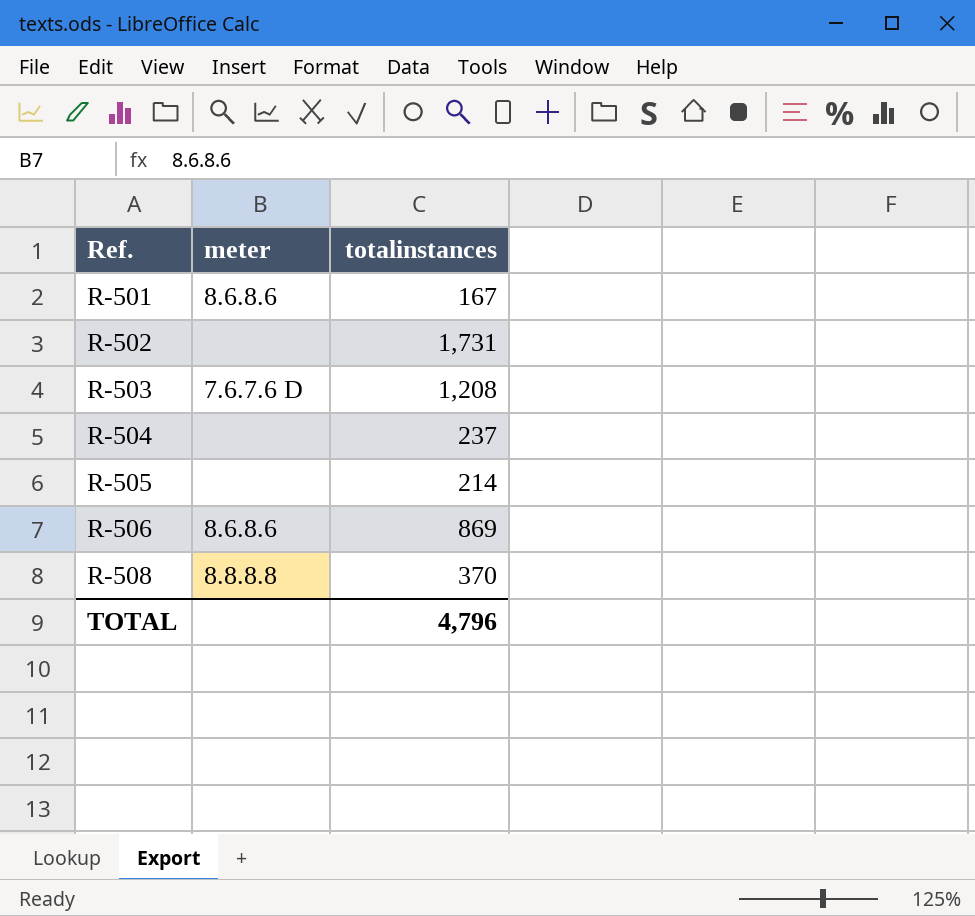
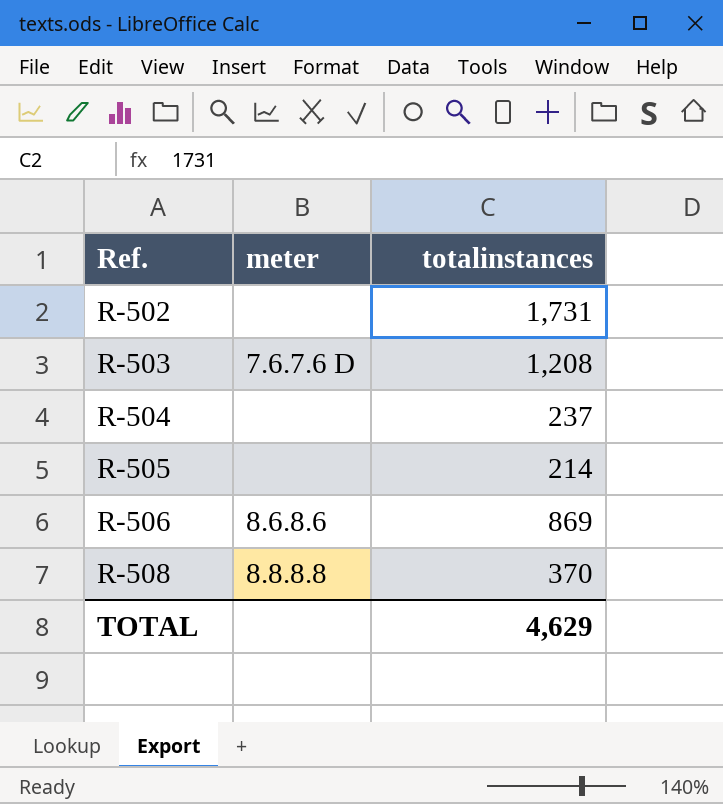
row R-501: 8.6.8.6 | 167 -> none
TOTAL | totalinstances: 4,796 -> 4,629

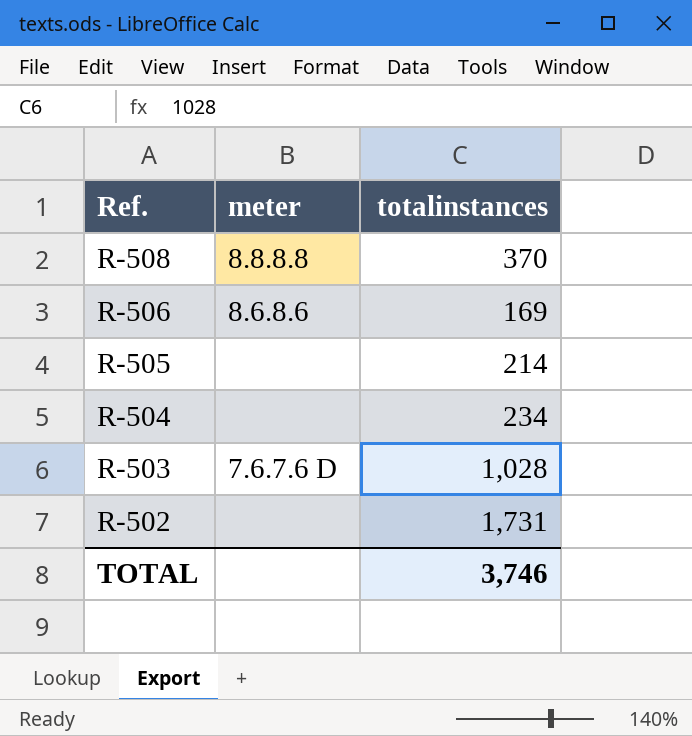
row order: Ref. ascending -> Ref. descending
R-506 | totalinstances: 869 -> 169
R-504 | totalinstances: 237 -> 234
R-503 | totalinstances: 1,208 -> 1,028
TOTAL | totalinstances: 4,629 -> 3,746

